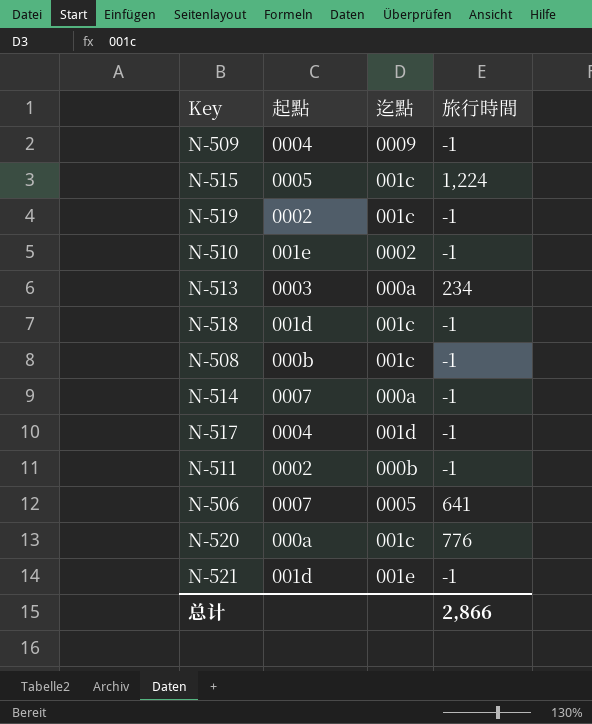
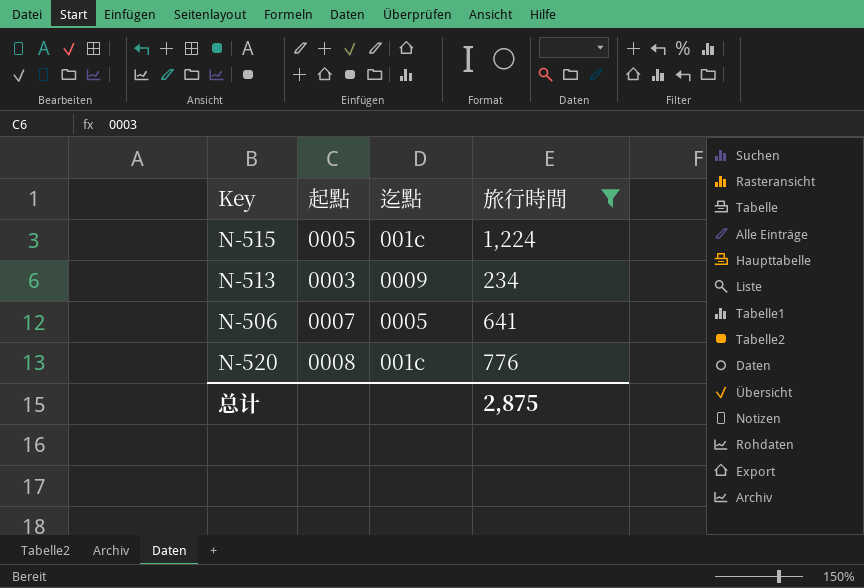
filter: none -> 旅行時間 != -1
N-513 | 迄點: 000a -> 0009
N-520 | 起點: 000a -> 0008
总计 | 旅行時間: 2,866 -> 2,875

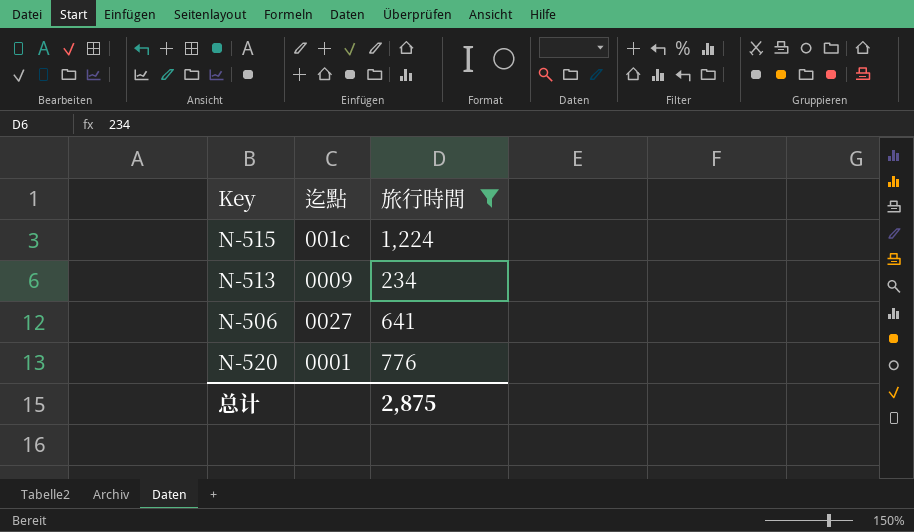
column 起點 | position: 2 -> none
N-506 | 迄點: 0005 -> 0027
N-520 | 迄點: 001c -> 0001

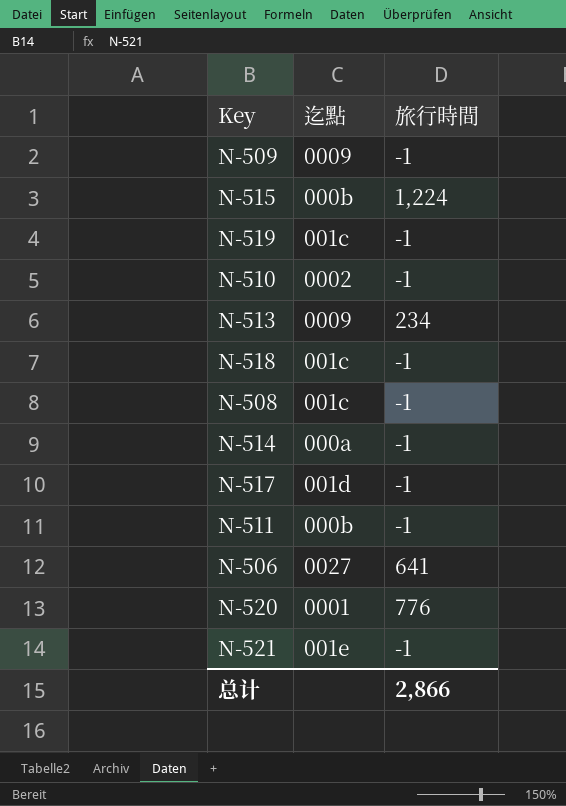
filter: 旅行時間 != -1 -> none
N-515 | 迄點: 001c -> 000b
总计 | 旅行時間: 2,875 -> 2,866

